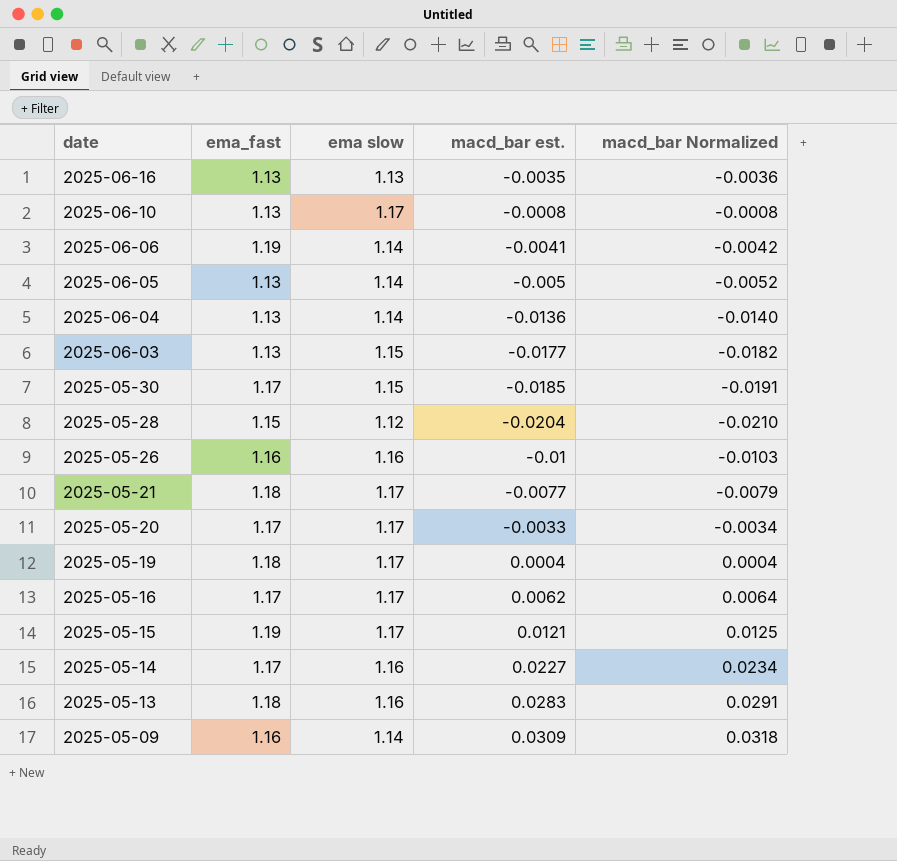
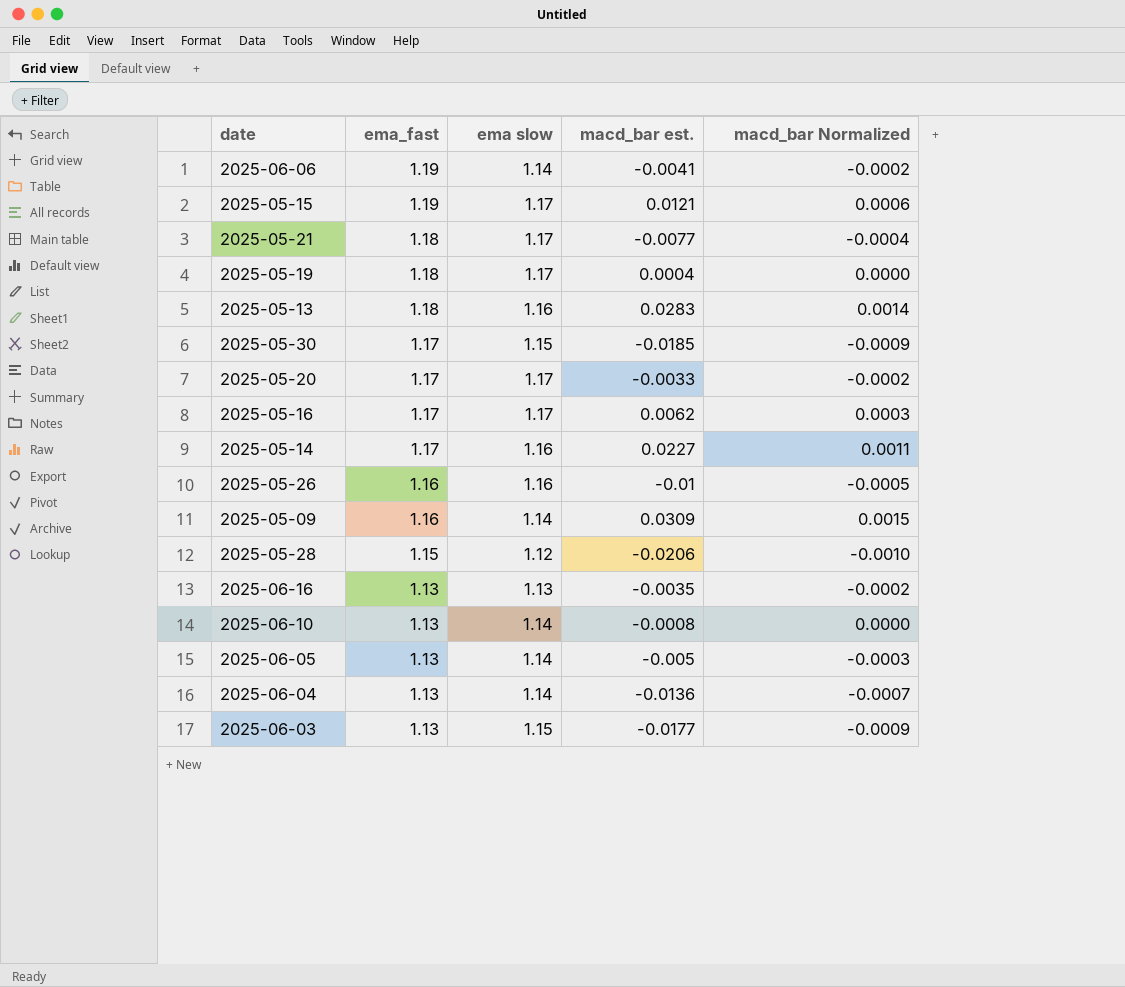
row order: date descending -> ema_fast descending
column macd_bar Normalized | formula: [macd_bar est.] * 1.03 -> [macd_bar est.] * 0.05
2025-05-28 | macd_bar est.: -0.0204 -> -0.0206
2025-06-10 | ema slow: 1.17 -> 1.14

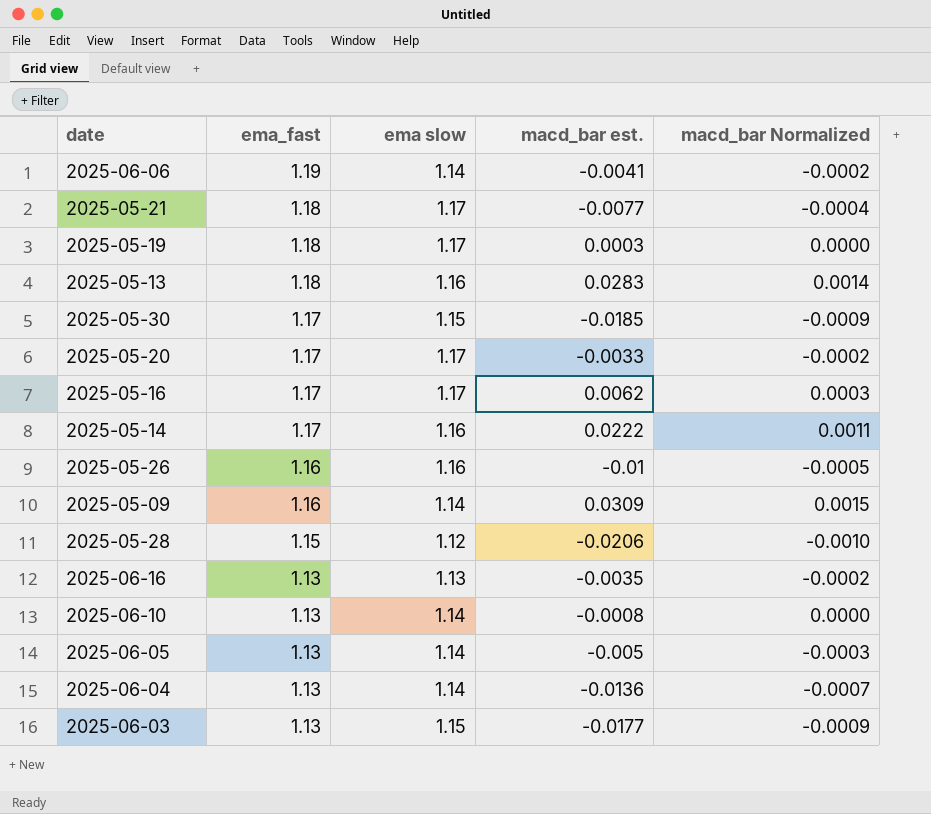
row 2025-05-15: 1.19 | 1.17 | 0.0121 | 0.0006 -> none
2025-05-19 | macd_bar est.: 0.0004 -> 0.0003
2025-05-14 | macd_bar est.: 0.0227 -> 0.0222

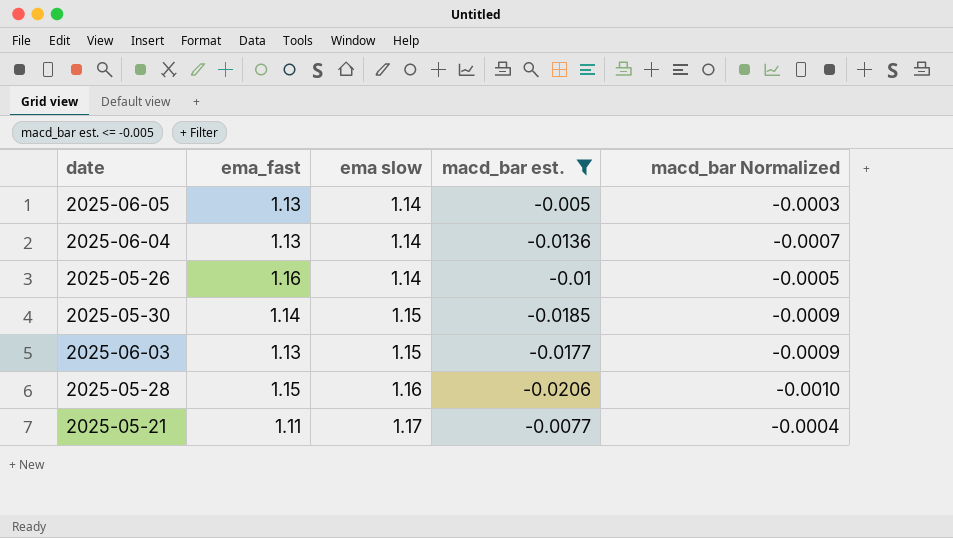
filter: none -> macd_bar est. <= -0.005
row order: ema_fast descending -> ema slow ascending
2025-05-26 | ema slow: 1.16 -> 1.14
2025-05-30 | ema_fast: 1.17 -> 1.14
2025-05-28 | ema slow: 1.12 -> 1.16
2025-05-21 | ema_fast: 1.18 -> 1.11

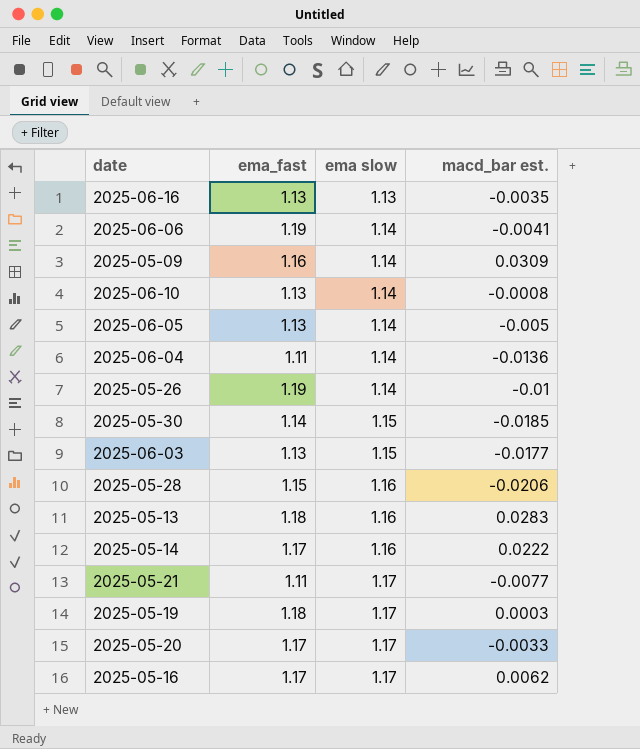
filter: macd_bar est. <= -0.005 -> none
column macd_bar Normalized | formula: [macd_bar est.] * 0.05 -> none
2025-06-04 | ema_fast: 1.13 -> 1.11
2025-05-26 | ema_fast: 1.16 -> 1.19

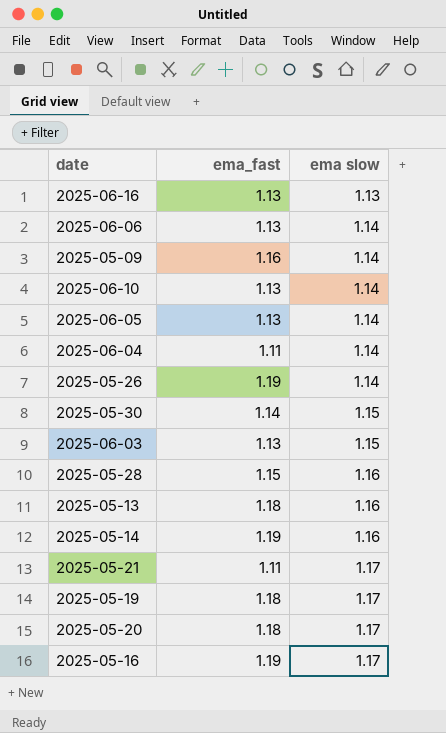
column macd_bar est. | position: 4 -> none
2025-06-06 | ema_fast: 1.19 -> 1.13
2025-05-14 | ema_fast: 1.17 -> 1.19
2025-05-20 | ema_fast: 1.17 -> 1.18
2025-05-16 | ema_fast: 1.17 -> 1.19

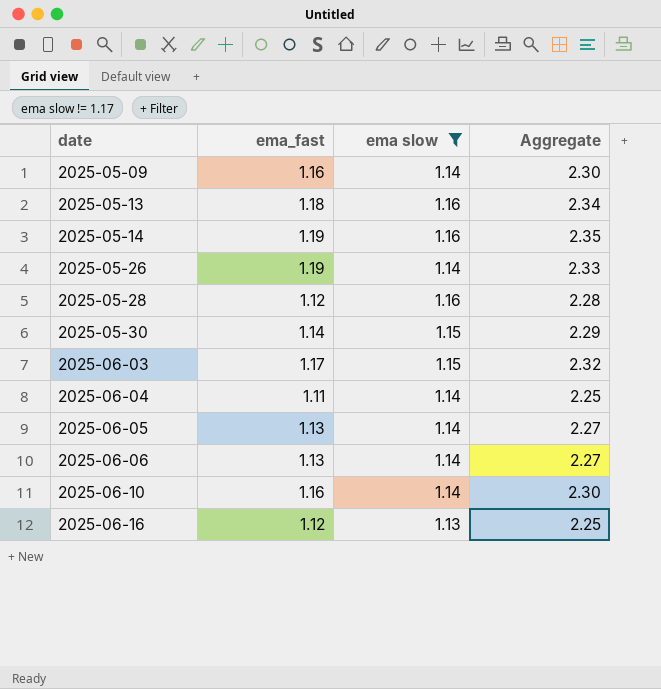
filter: none -> ema slow != 1.17
row order: ema slow ascending -> date ascending
column Aggregate | formula: none -> [ema_fast] + [ema slow]
2025-05-28 | ema_fast: 1.15 -> 1.12
2025-06-03 | ema_fast: 1.13 -> 1.17
2025-06-10 | ema_fast: 1.13 -> 1.16
2025-06-16 | ema_fast: 1.13 -> 1.12

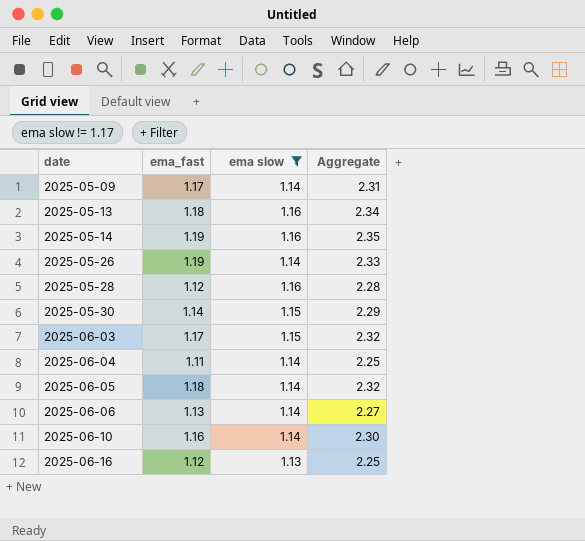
2025-05-09 | ema_fast: 1.16 -> 1.17
2025-05-09 | Aggregate: 2.30 -> 2.31
2025-06-05 | ema_fast: 1.13 -> 1.18
2025-06-05 | Aggregate: 2.27 -> 2.32

